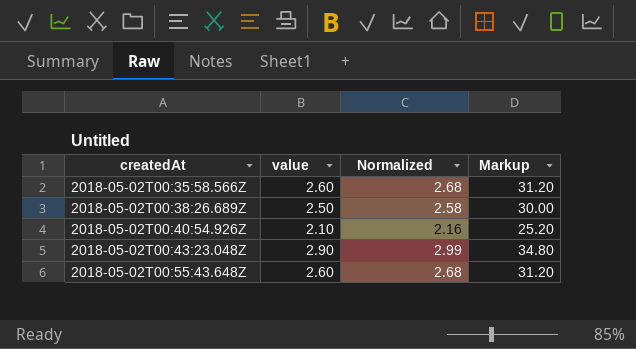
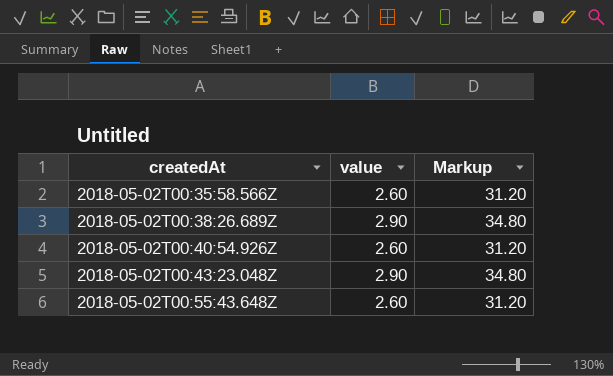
column Normalized | formula: [value] * 1.03 -> none
2018-05-02T00:38:26.689Z | value: 2.50 -> 2.90
2018-05-02T00:38:26.689Z | Markup: 30.00 -> 34.80
2018-05-02T00:40:54.926Z | value: 2.10 -> 2.60
2018-05-02T00:40:54.926Z | Markup: 25.20 -> 31.20

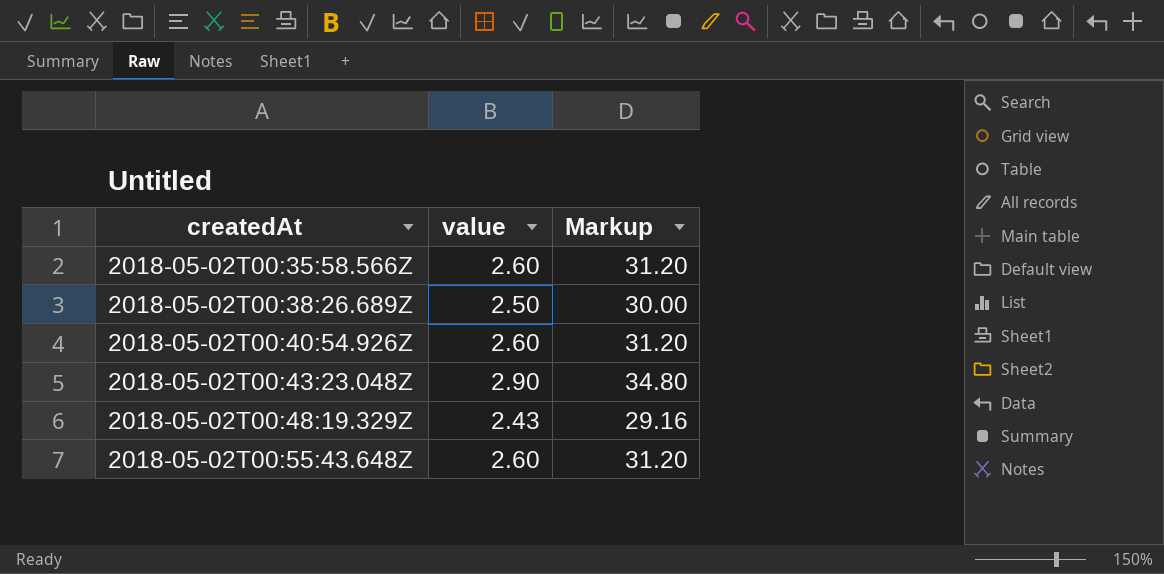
2018-05-02T00:38:26.689Z | value: 2.90 -> 2.50
2018-05-02T00:38:26.689Z | Markup: 34.80 -> 30.00
row 2018-05-02T00:48:19.329Z: none -> 2.43 | 29.16

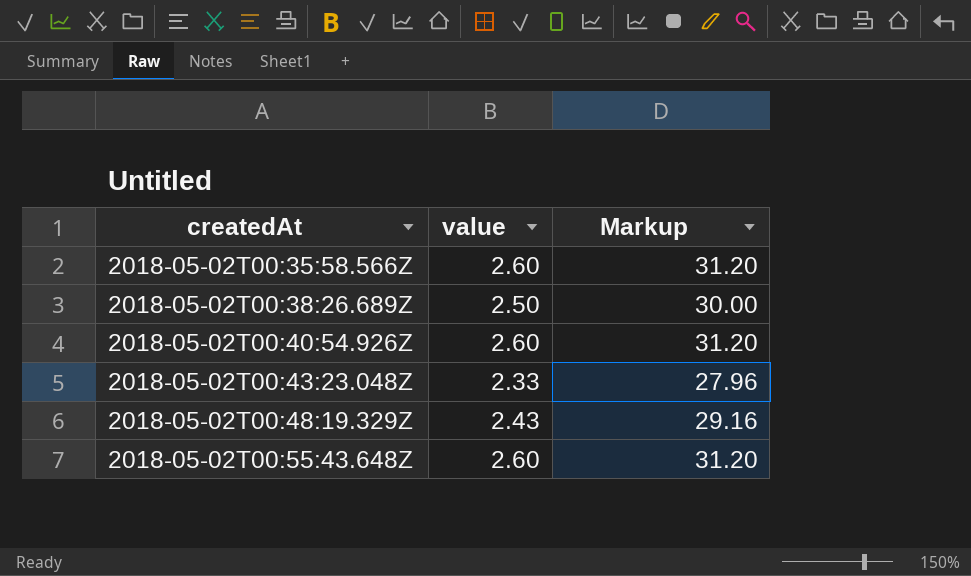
2018-05-02T00:43:23.048Z | value: 2.90 -> 2.33
2018-05-02T00:43:23.048Z | Markup: 34.80 -> 27.96

